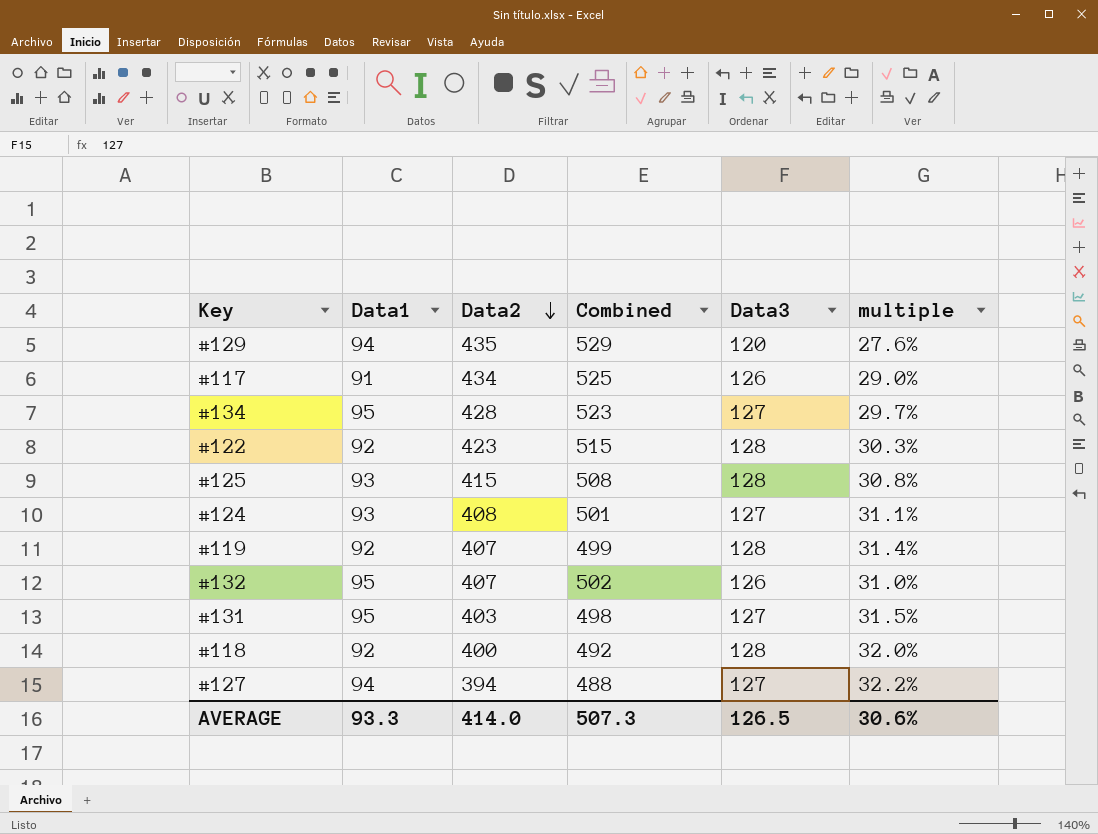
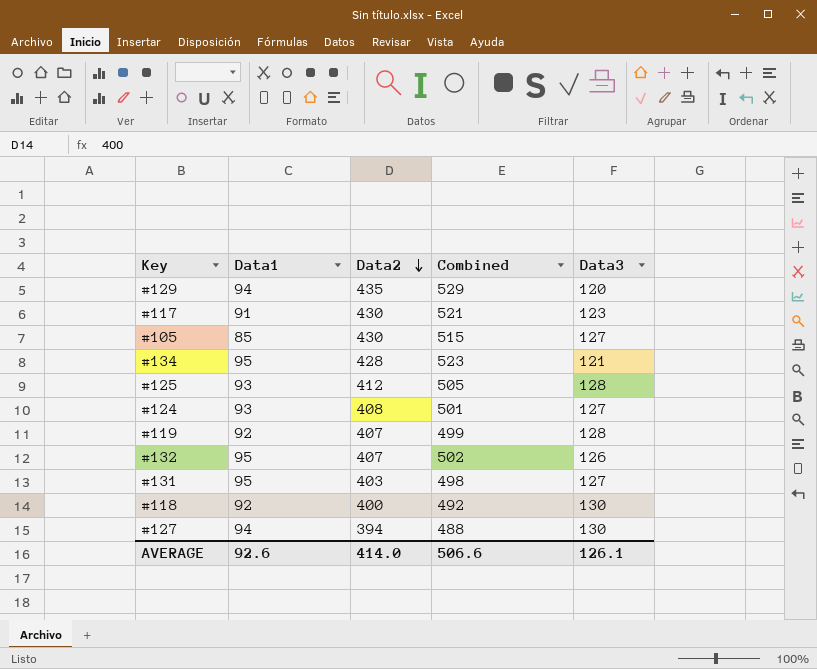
column multiple | formula: [Data3] / [Data2] -> none
row #122: 92 | 423 | 515 | 128 | 30.3% -> none
#117 | Data2: 434 -> 430
#117 | Combined: 525 -> 521
#117 | Data3: 126 -> 123
row #105: none -> 85 | 430 | 515 | 127
#134 | Data3: 127 -> 121
#125 | Data2: 415 -> 412
#125 | Combined: 508 -> 505
#118 | Data3: 128 -> 130
#127 | Data3: 127 -> 130
AVERAGE | Data1: 93.3 -> 92.6
AVERAGE | Combined: 507.3 -> 506.6
AVERAGE | Data3: 126.5 -> 126.1

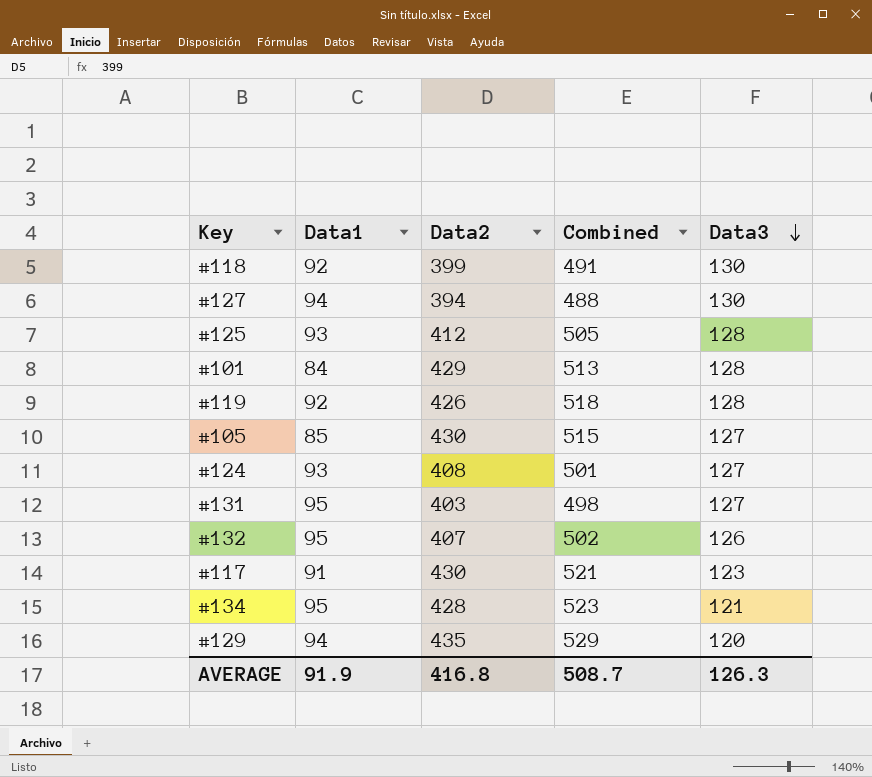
row order: Data2 descending -> Data3 descending
#118 | Data2: 400 -> 399
#118 | Combined: 492 -> 491
row #101: none -> 84 | 429 | 513 | 128
#119 | Data2: 407 -> 426
#119 | Combined: 499 -> 518
AVERAGE | Data1: 92.6 -> 91.9
AVERAGE | Data2: 414.0 -> 416.8
AVERAGE | Combined: 506.6 -> 508.7
AVERAGE | Data3: 126.1 -> 126.3

